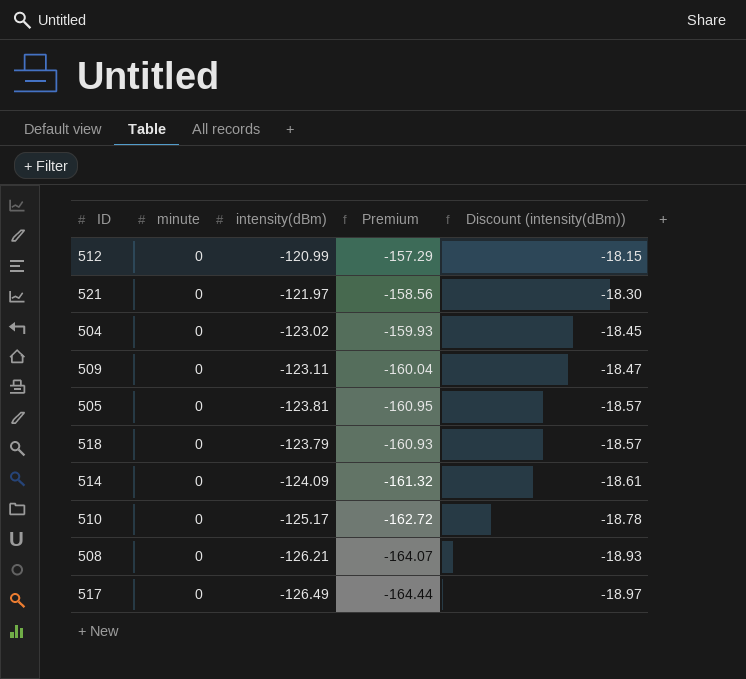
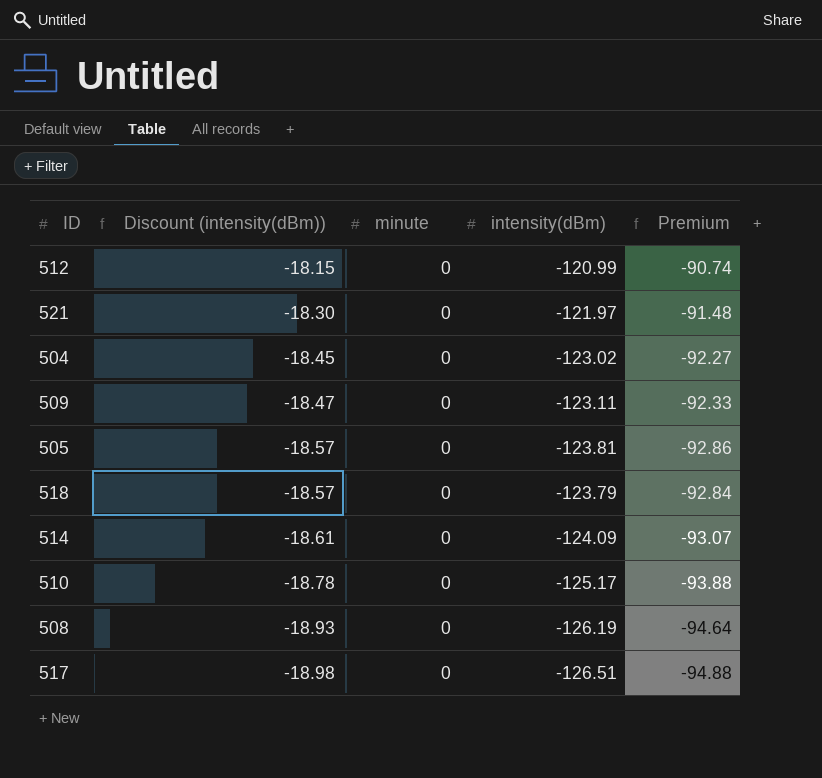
column Discount (intensity(dBm)) | position: 5 -> 2
column Premium | formula: [intensity(dBm)] * 1.3 -> [intensity(dBm)] * 0.75
508 | intensity(dBm): -126.21 -> -126.19
517 | Discount (intensity(dBm)): -18.97 -> -18.98
517 | intensity(dBm): -126.49 -> -126.51

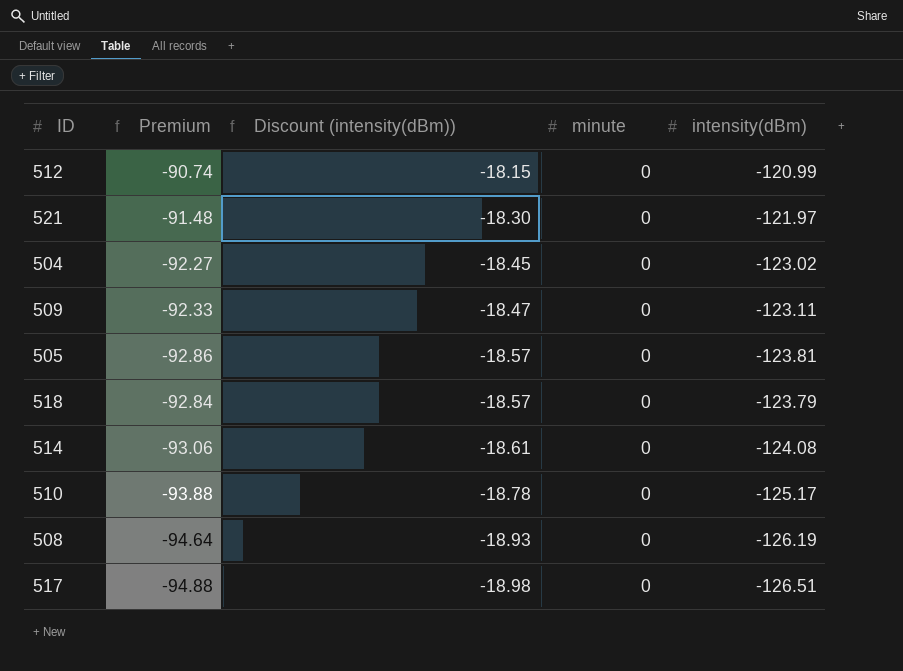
column Premium | position: 5 -> 2
514 | Premium: -93.07 -> -93.06
514 | intensity(dBm): -124.09 -> -124.08

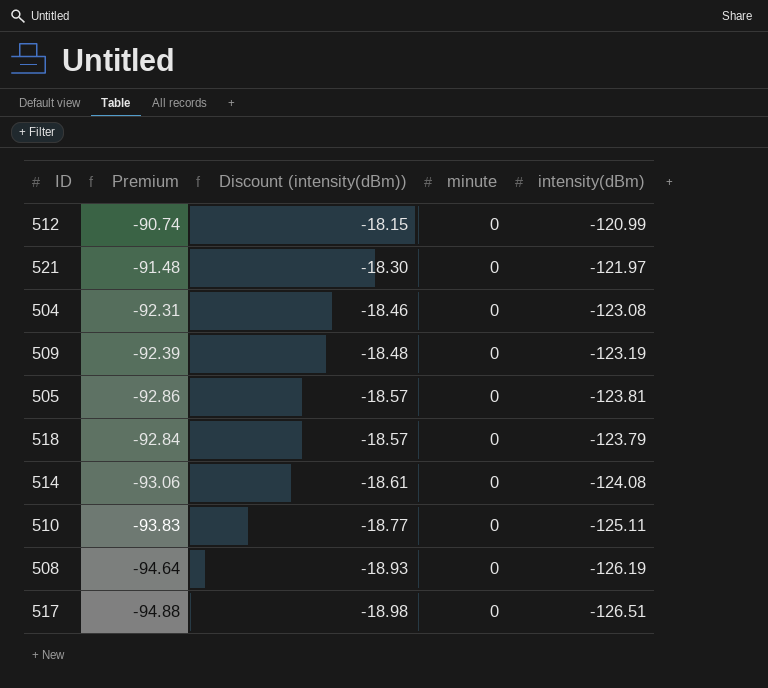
504 | Premium: -92.27 -> -92.31
504 | Discount (intensity(dBm)): -18.45 -> -18.46
504 | intensity(dBm): -123.02 -> -123.08
509 | Premium: -92.33 -> -92.39
509 | Discount (intensity(dBm)): -18.47 -> -18.48
509 | intensity(dBm): -123.11 -> -123.19
510 | Premium: -93.88 -> -93.83
510 | Discount (intensity(dBm)): -18.78 -> -18.77
510 | intensity(dBm): -125.17 -> -125.11

